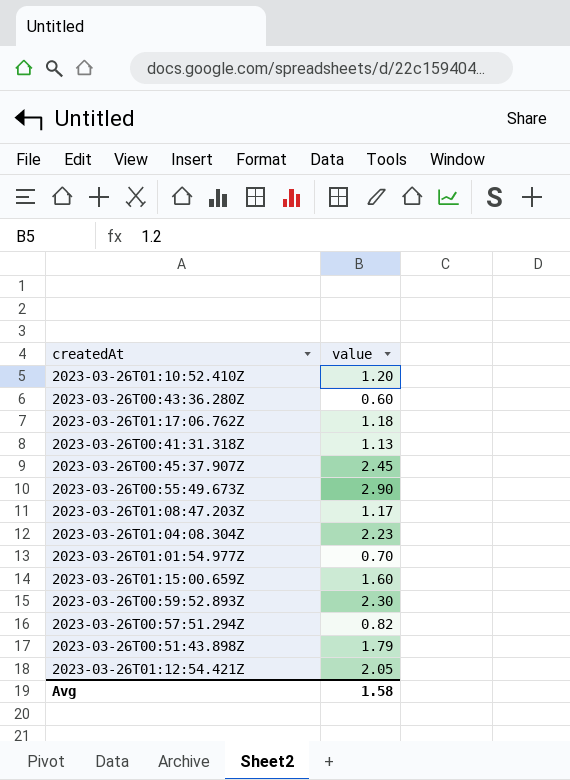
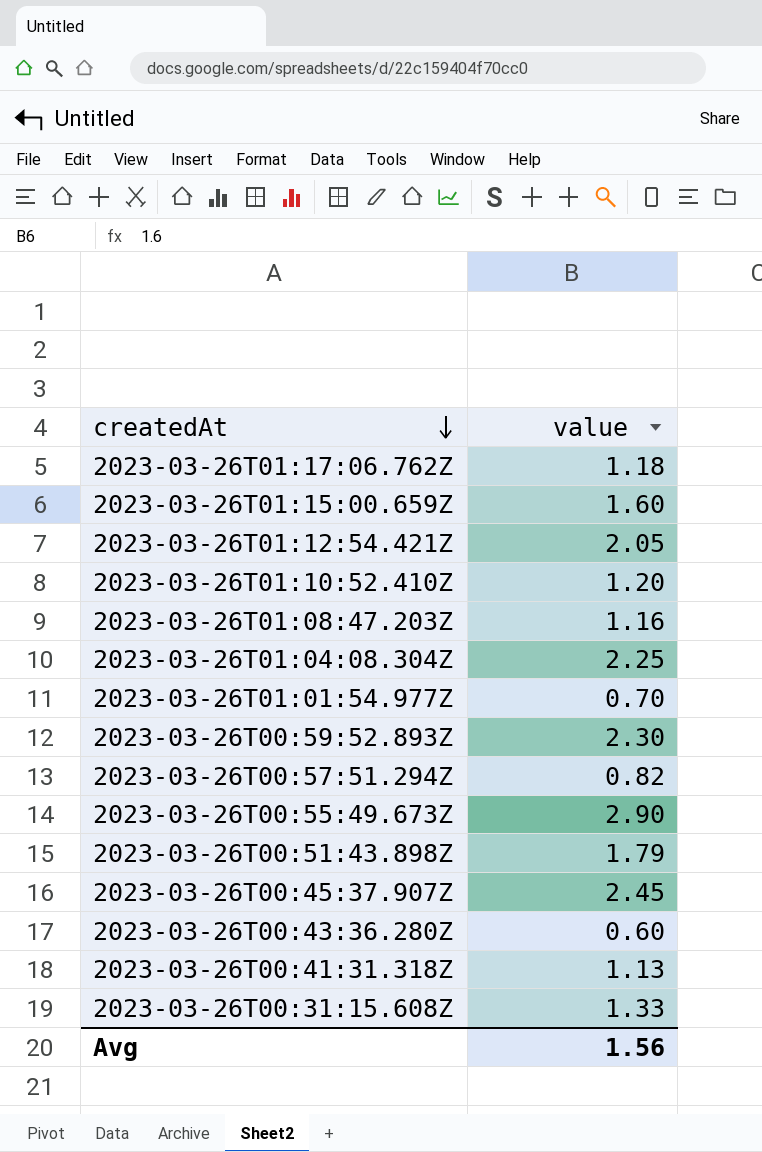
row order: none -> createdAt descending
2023-03-26T01:08:47.203Z | value: 1.17 -> 1.16
2023-03-26T01:04:08.304Z | value: 2.23 -> 2.25
row 2023-03-26T00:31:15.608Z: none -> 1.33
Avg | value: 1.58 -> 1.56

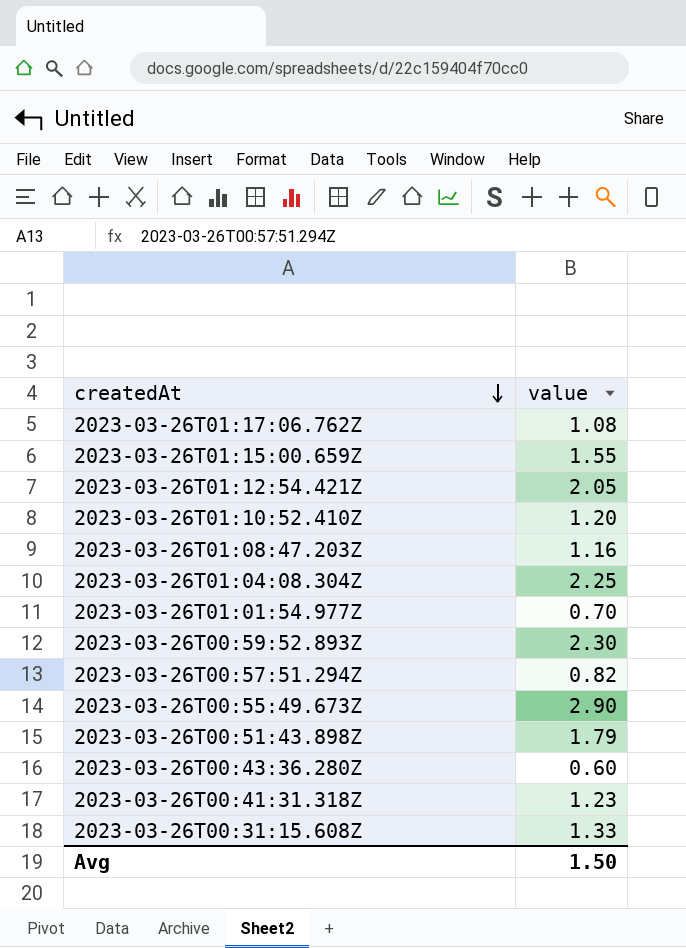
row 2023-03-26T00:45:37.907Z: 2.45 -> none
2023-03-26T01:17:06.762Z | value: 1.18 -> 1.08
2023-03-26T01:15:00.659Z | value: 1.60 -> 1.55
2023-03-26T00:41:31.318Z | value: 1.13 -> 1.23
Avg | value: 1.56 -> 1.50

